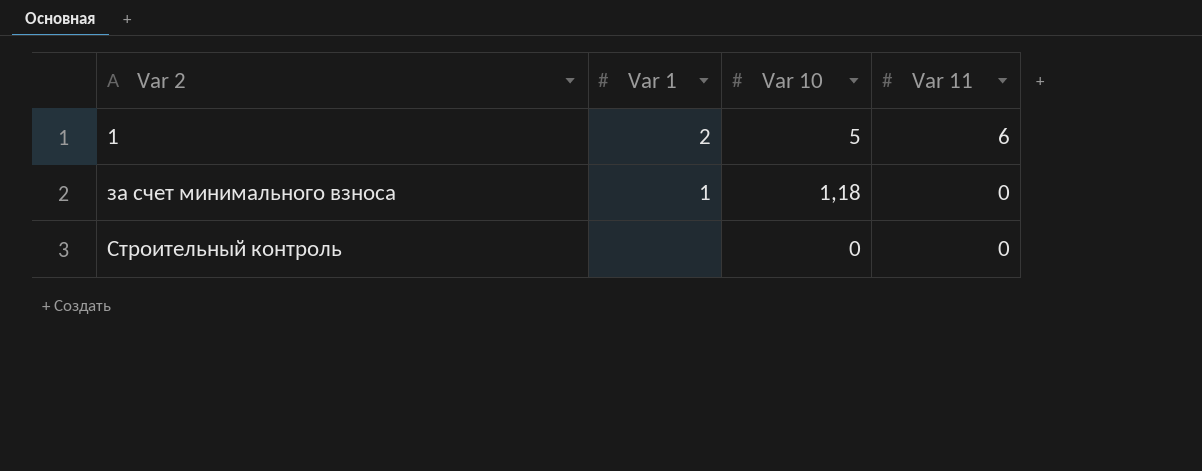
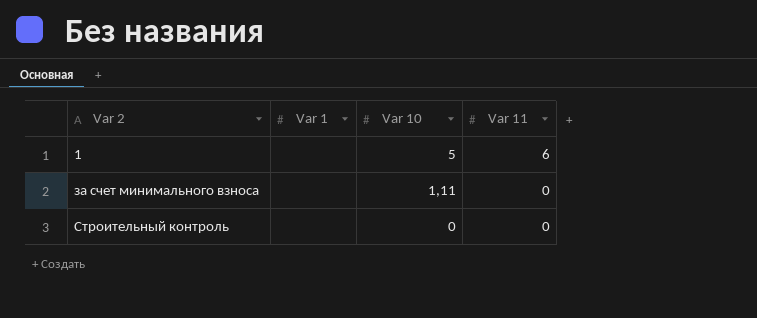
1 | Var 1: 2 -> none
за счет минимального взноса | Var 1: 1 -> none
за счет минимального взноса | Var 10: 1,18 -> 1,11

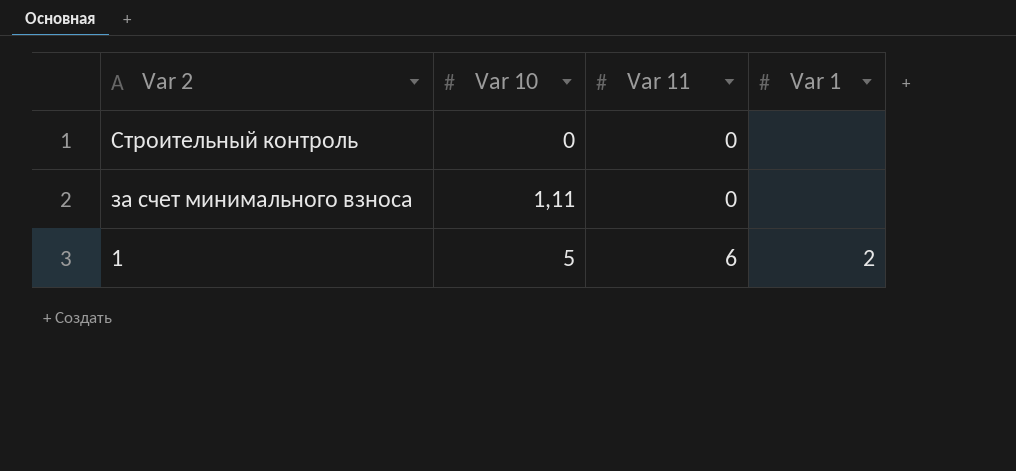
row order: Var 2 ascending -> Var 2 descending
column Var 1 | position: 2 -> 4
1 | Var 1: none -> 2

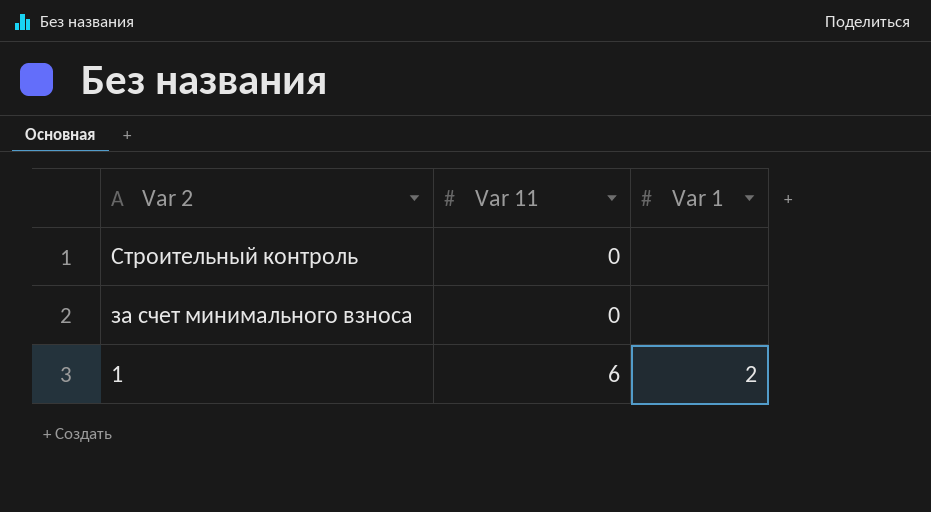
column Var 10 | position: 2 -> none

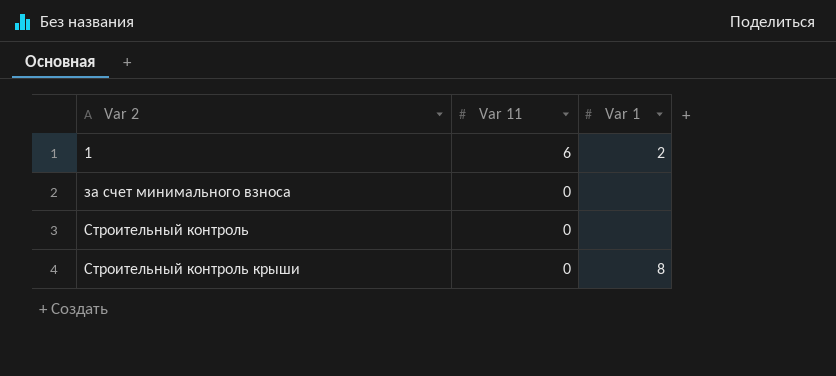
row order: Var 2 descending -> Var 2 ascending
row Строительный контроль крыши: none -> 0 | 8

